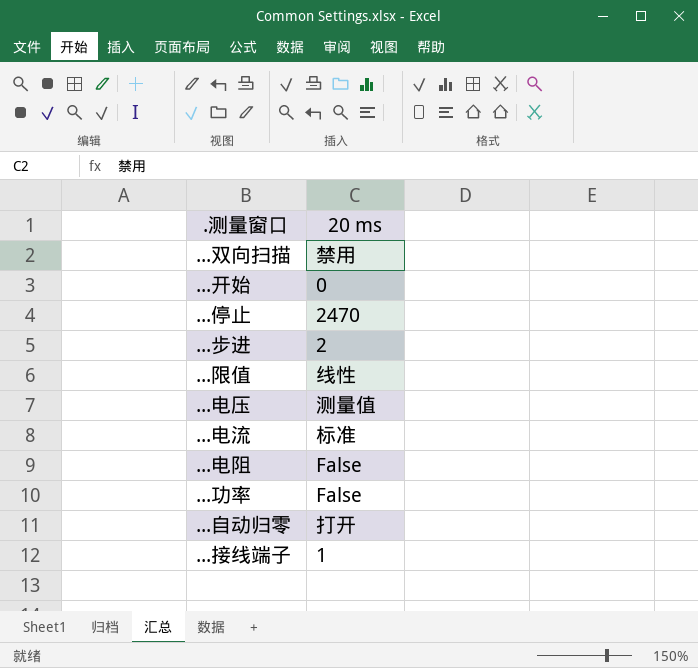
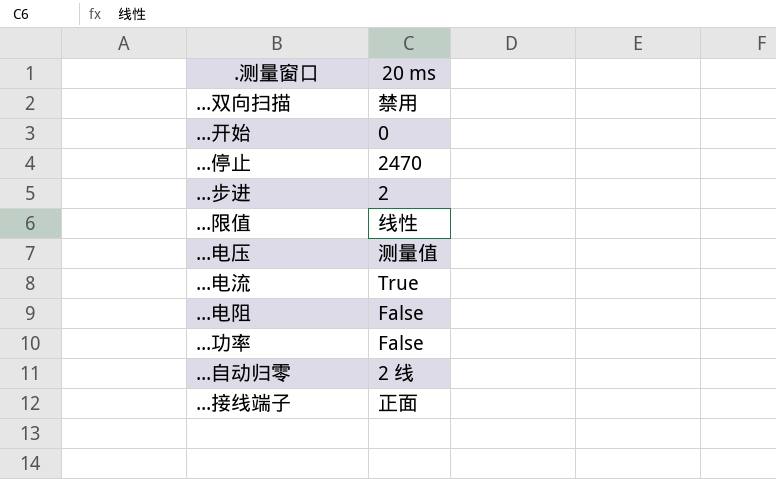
...电流 | 20 ms: 标准 -> True
...自动归零 | 20 ms: 打开 -> 2 线
...接线端子 | 20 ms: 1 -> 正面

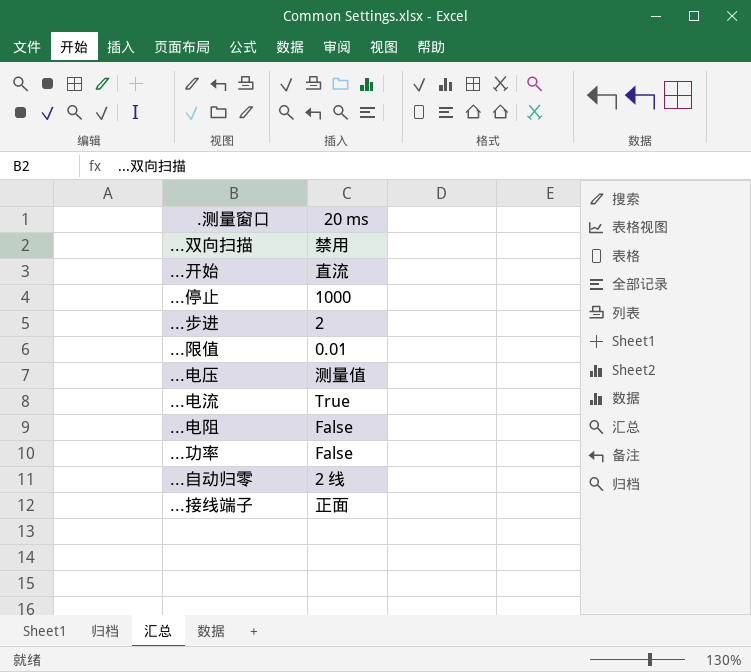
...开始 | 20 ms: 0 -> 直流
...停止 | 20 ms: 2470 -> 1000
...限值 | 20 ms: 线性 -> 0.01

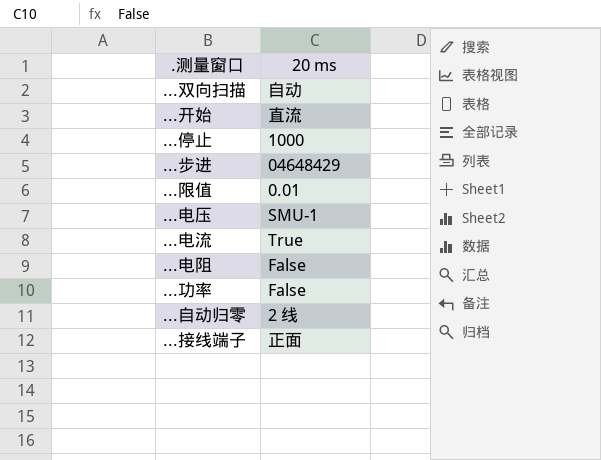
...双向扫描 | 20 ms: 禁用 -> 自动
...步进 | 20 ms: 2 -> 04648429
...电压 | 20 ms: 测量值 -> SMU-1

